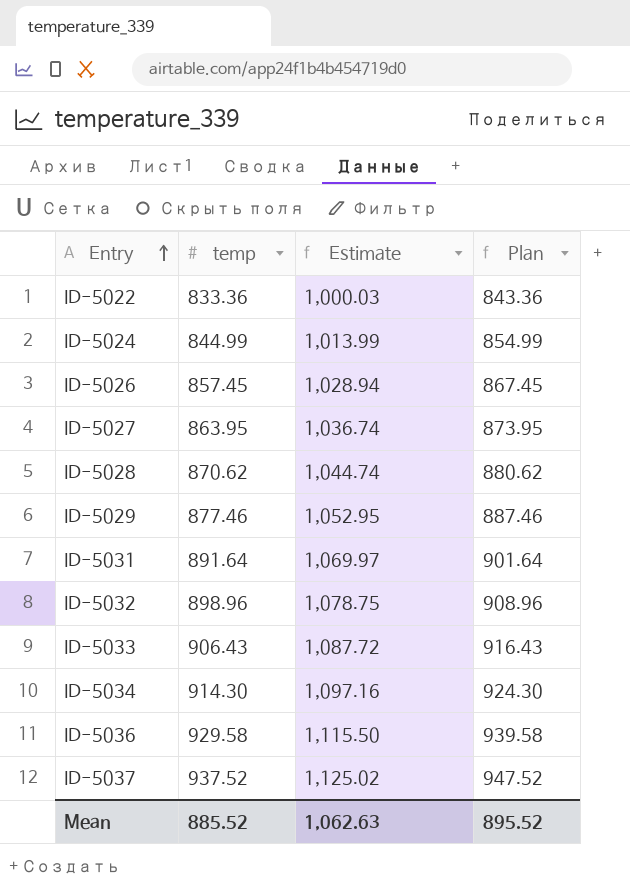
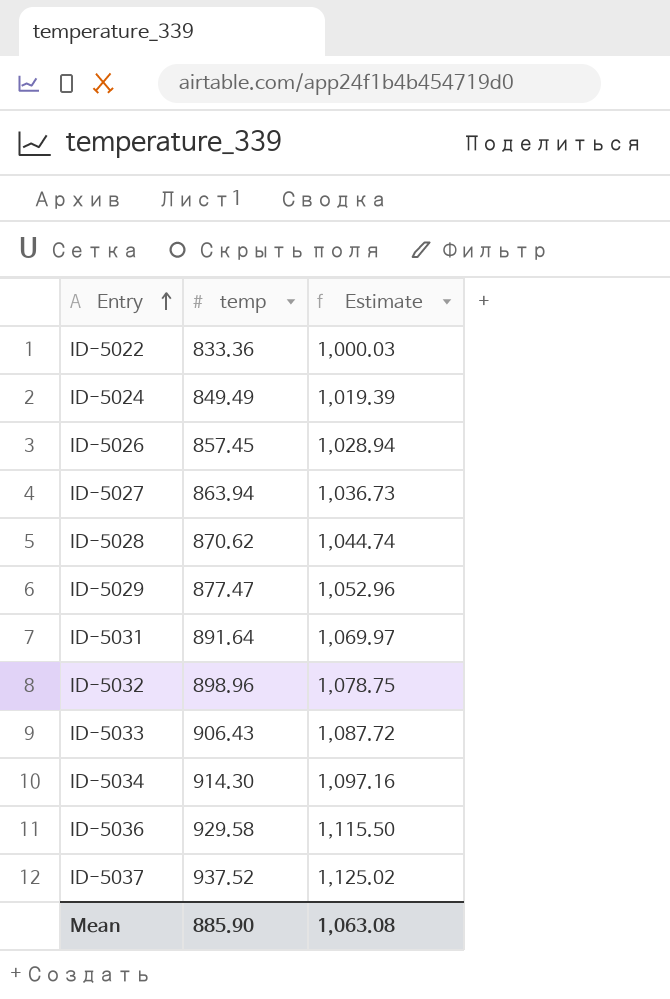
column Plan | formula: [temp] + 10 -> none
ID-5024 | temp: 844.99 -> 849.49
ID-5024 | Estimate: 1,013.99 -> 1,019.39
ID-5027 | temp: 863.95 -> 863.94
ID-5027 | Estimate: 1,036.74 -> 1,036.73
ID-5029 | temp: 877.46 -> 877.47
ID-5029 | Estimate: 1,052.95 -> 1,052.96
Mean | temp: 885.52 -> 885.90
Mean | Estimate: 1,062.63 -> 1,063.08

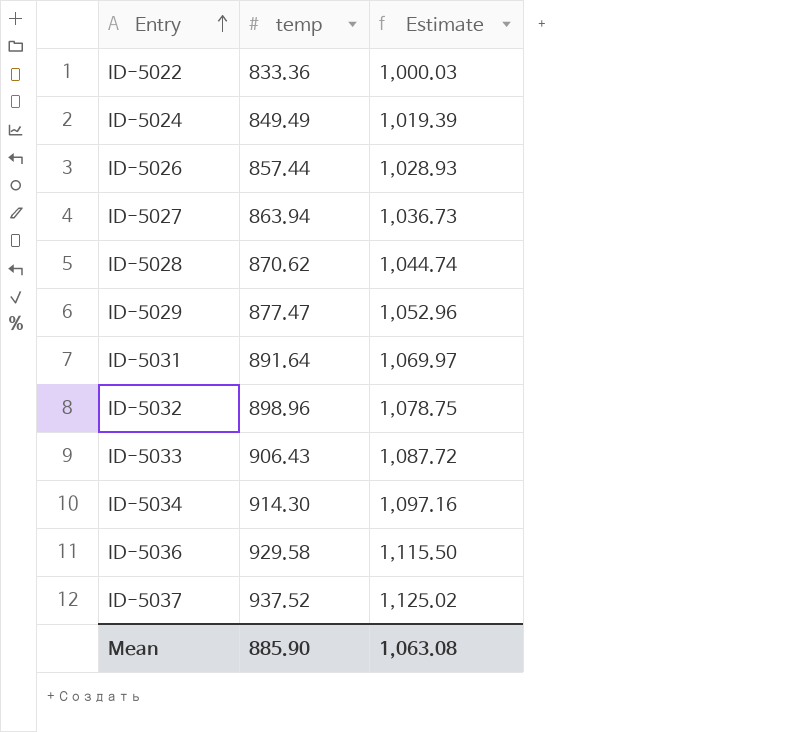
ID-5026 | temp: 857.45 -> 857.44
ID-5026 | Estimate: 1,028.94 -> 1,028.93

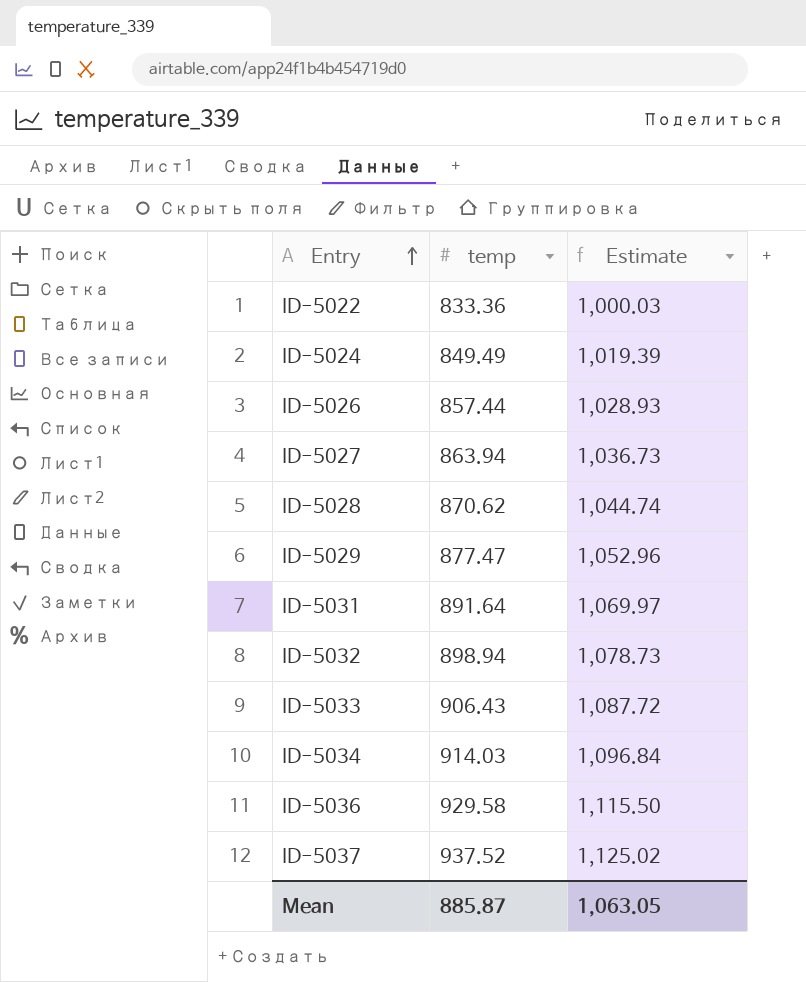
ID-5032 | temp: 898.96 -> 898.94
ID-5032 | Estimate: 1,078.75 -> 1,078.73
ID-5034 | temp: 914.30 -> 914.03
ID-5034 | Estimate: 1,097.16 -> 1,096.84
Mean | temp: 885.90 -> 885.87
Mean | Estimate: 1,063.08 -> 1,063.05

